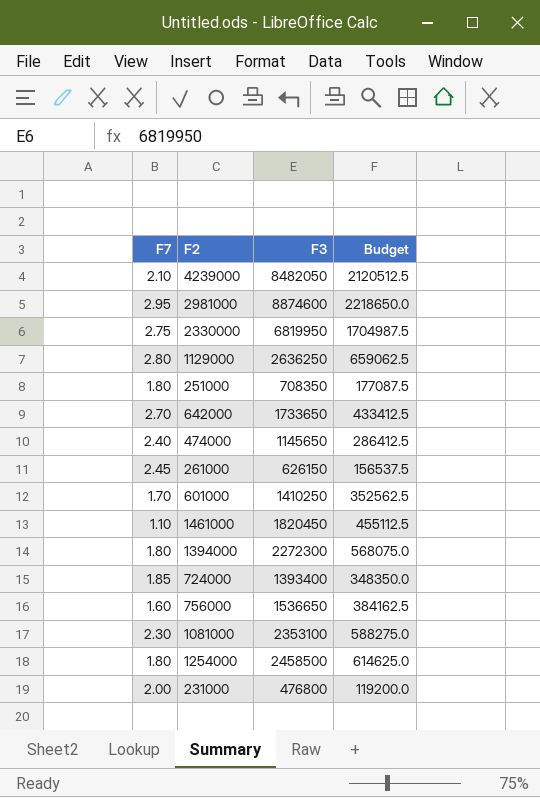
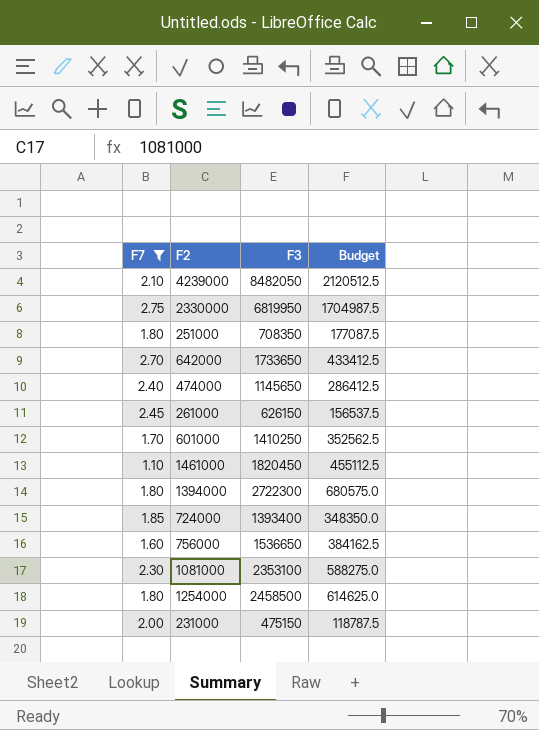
filter: none -> F7 <= 2.75
1394000 | F3: 2272300 -> 2722300
1394000 | Budget: 568075.0 -> 680575.0
231000 | F3: 476800 -> 475150
231000 | Budget: 119200.0 -> 118787.5

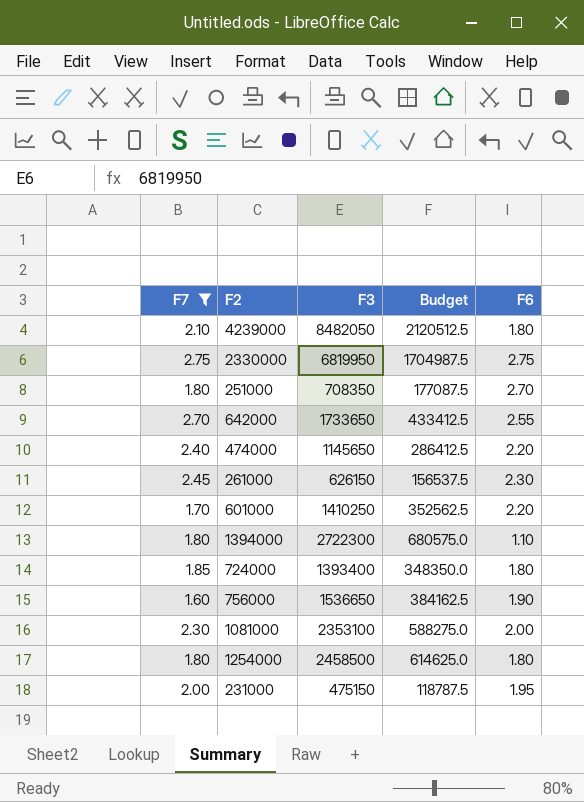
column F6 | position: none -> 5
row 1461000: 1.10 | 1820450 | 455112.5 -> none

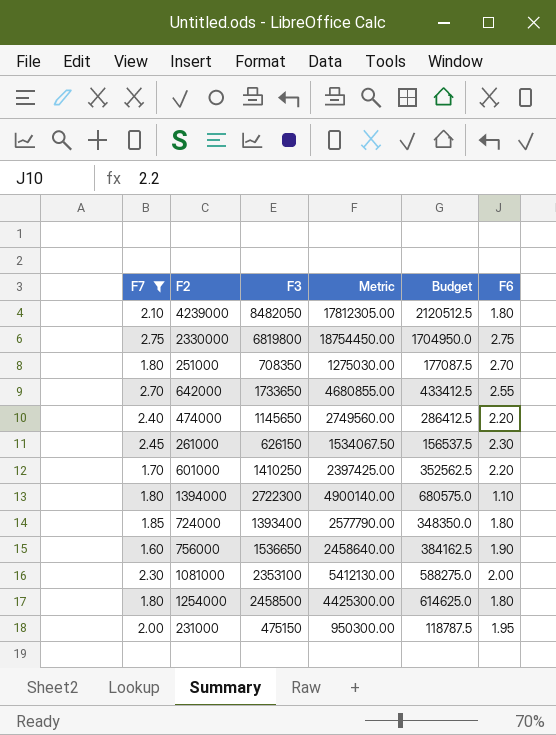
column Metric | formula: none -> [F7] * [F3]
2330000 | F3: 6819950 -> 6819800
2330000 | Budget: 1704987.5 -> 1704950.0

